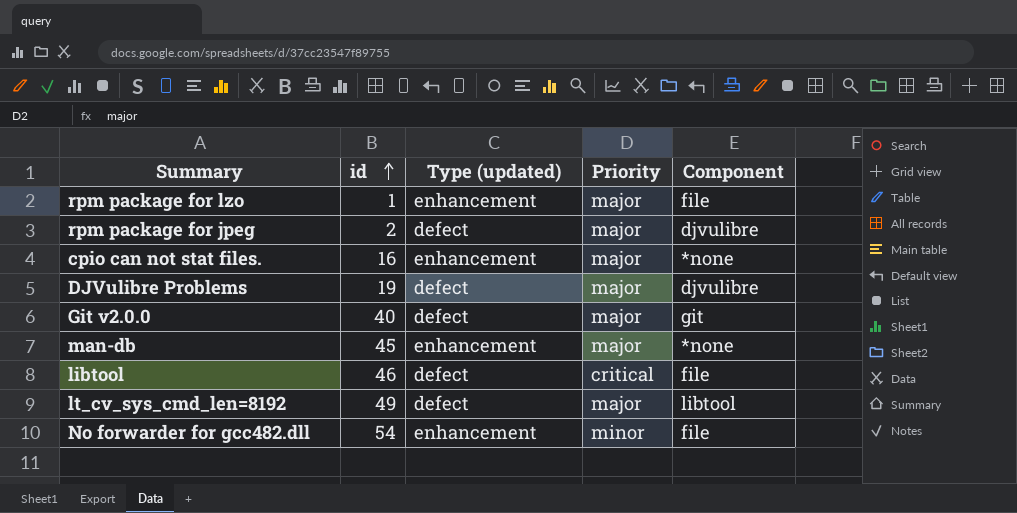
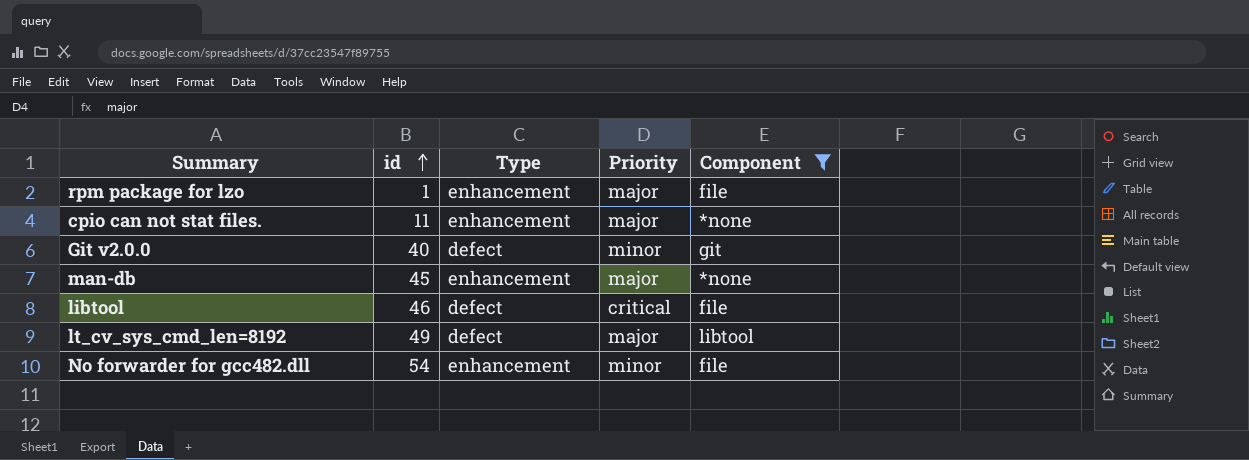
filter: none -> Component != djvulibre
column name: Type (updated) -> Type
cpio can not stat files. | id: 16 -> 11
Git v2.0.0 | Priority: major -> minor

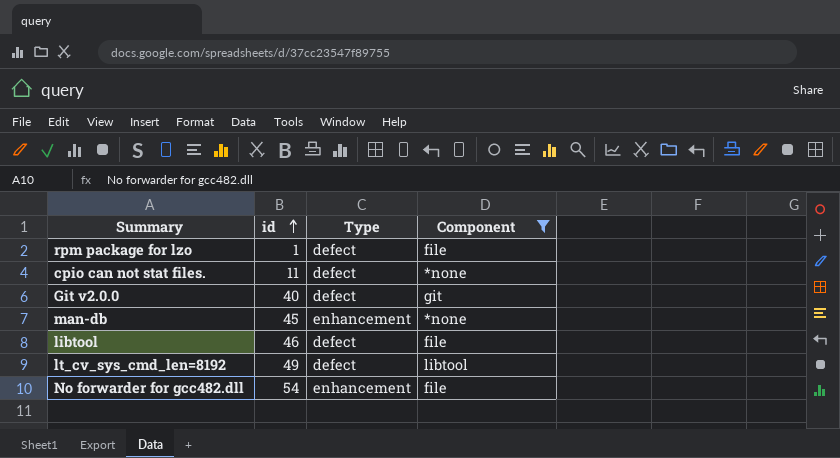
column Priority | position: 4 -> none
rpm package for lzo | Type: enhancement -> defect
cpio can not stat files. | Type: enhancement -> defect

